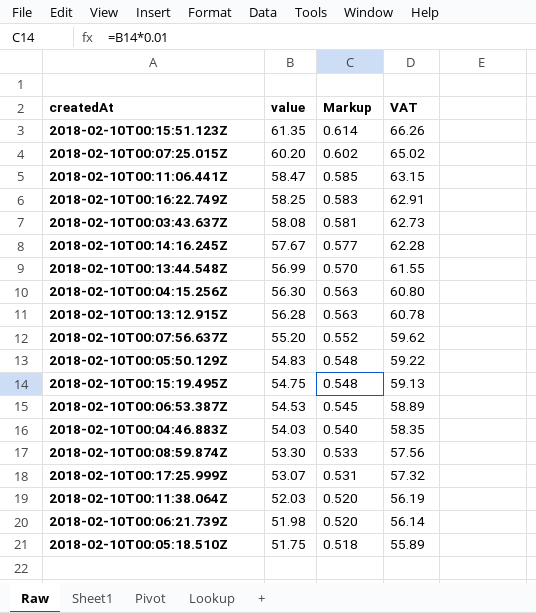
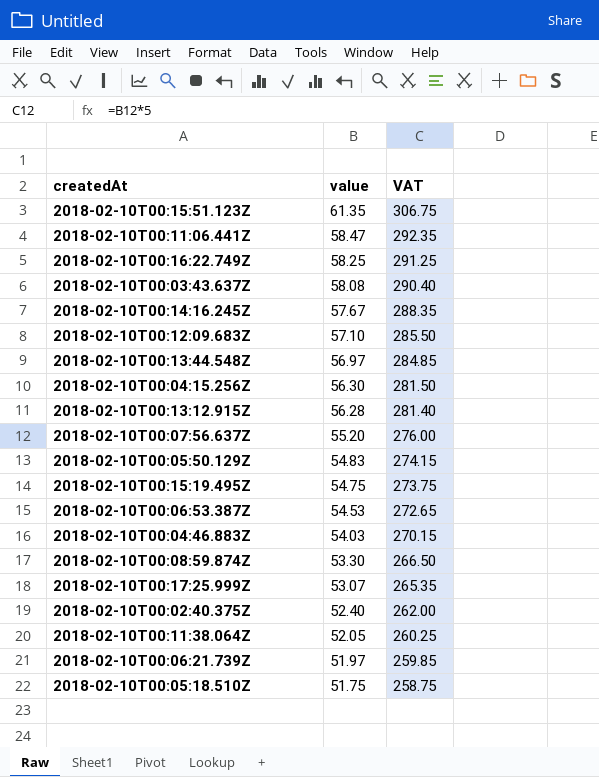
column Markup | formula: [value] * 0.01 -> none
column VAT | formula: [value] * 1.08 -> [value] * 5
row 2018-02-10T00:07:25.015Z: 60.20 | 0.602 | 65.02 -> none
row 2018-02-10T00:12:09.683Z: none -> 57.10 | 285.50
2018-02-10T00:13:44.548Z | value: 56.99 -> 56.97
row 2018-02-10T00:02:40.375Z: none -> 52.40 | 262.00
2018-02-10T00:11:38.064Z | value: 52.03 -> 52.05
2018-02-10T00:06:21.739Z | value: 51.98 -> 51.97

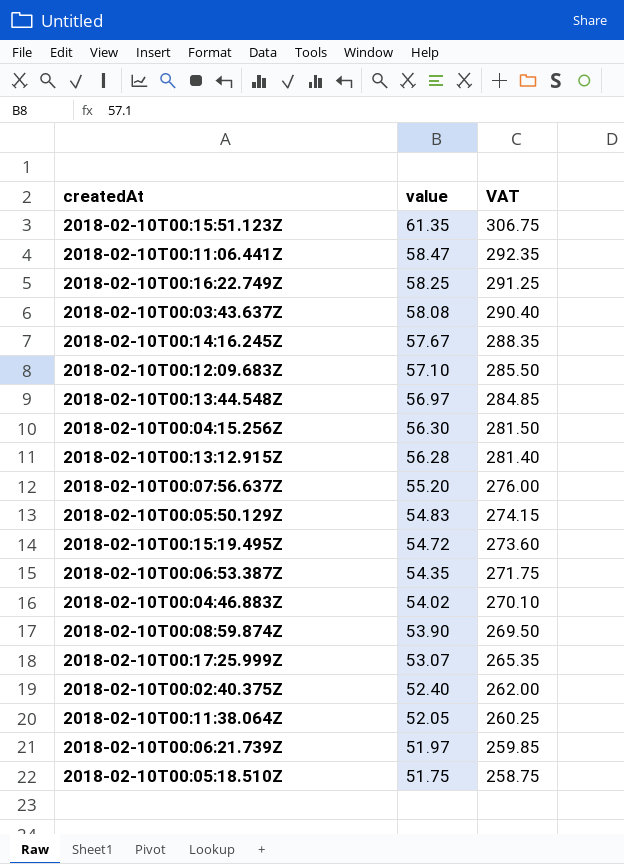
2018-02-10T00:15:19.495Z | value: 54.75 -> 54.72
2018-02-10T00:15:19.495Z | VAT: 273.75 -> 273.60
2018-02-10T00:06:53.387Z | value: 54.53 -> 54.35
2018-02-10T00:06:53.387Z | VAT: 272.65 -> 271.75
2018-02-10T00:04:46.883Z | value: 54.03 -> 54.02
2018-02-10T00:04:46.883Z | VAT: 270.15 -> 270.10
2018-02-10T00:08:59.874Z | value: 53.30 -> 53.90
2018-02-10T00:08:59.874Z | VAT: 266.50 -> 269.50

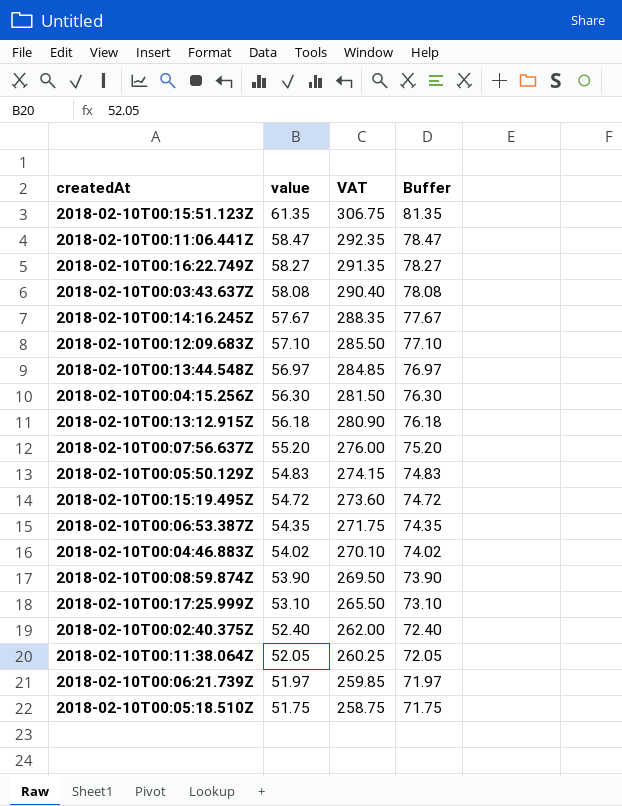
column Buffer | formula: none -> [value] + 20
2018-02-10T00:16:22.749Z | value: 58.25 -> 58.27
2018-02-10T00:16:22.749Z | VAT: 291.25 -> 291.35
2018-02-10T00:13:12.915Z | value: 56.28 -> 56.18
2018-02-10T00:13:12.915Z | VAT: 281.40 -> 280.90
2018-02-10T00:17:25.999Z | value: 53.07 -> 53.10
2018-02-10T00:17:25.999Z | VAT: 265.35 -> 265.50

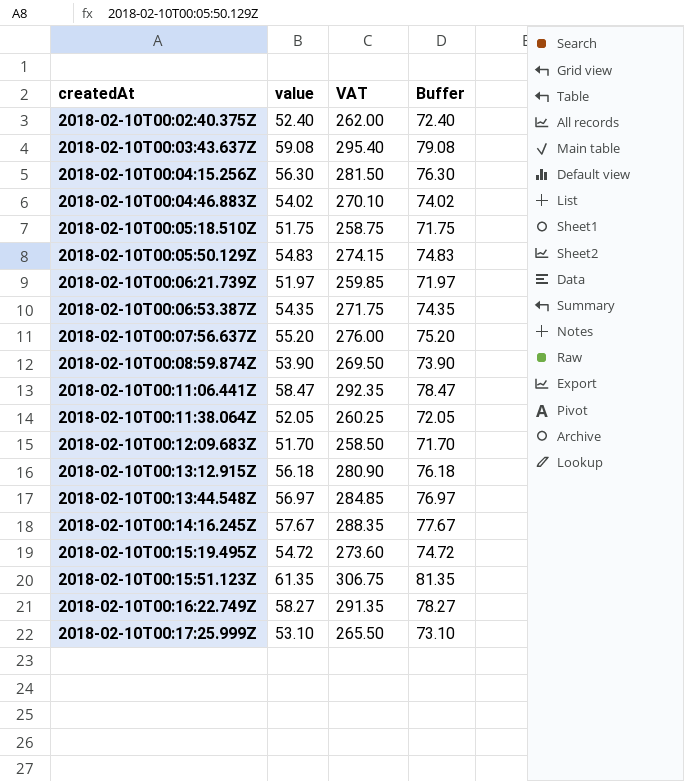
row order: value descending -> createdAt ascending
2018-02-10T00:03:43.637Z | value: 58.08 -> 59.08
2018-02-10T00:03:43.637Z | VAT: 290.40 -> 295.40
2018-02-10T00:03:43.637Z | Buffer: 78.08 -> 79.08
2018-02-10T00:12:09.683Z | value: 57.10 -> 51.70
2018-02-10T00:12:09.683Z | VAT: 285.50 -> 258.50
2018-02-10T00:12:09.683Z | Buffer: 77.10 -> 71.70

